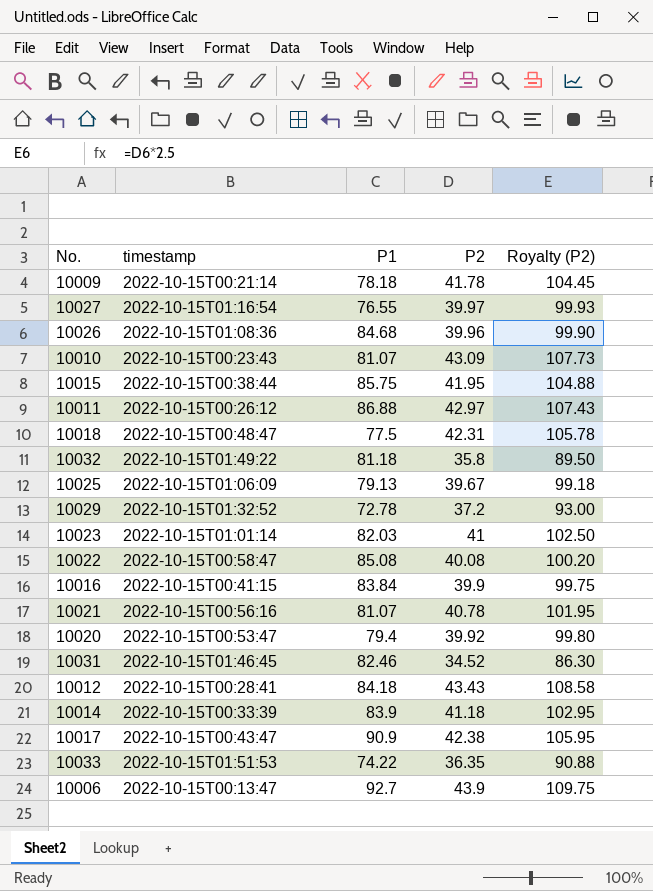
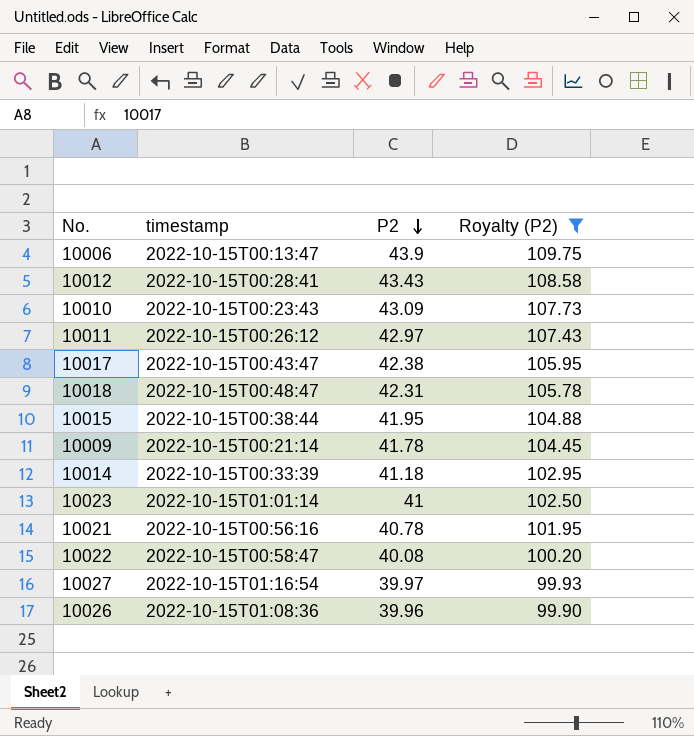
filter: none -> Royalty (P2) >= 99.90
row order: none -> P2 descending
column P1 | position: 3 -> none

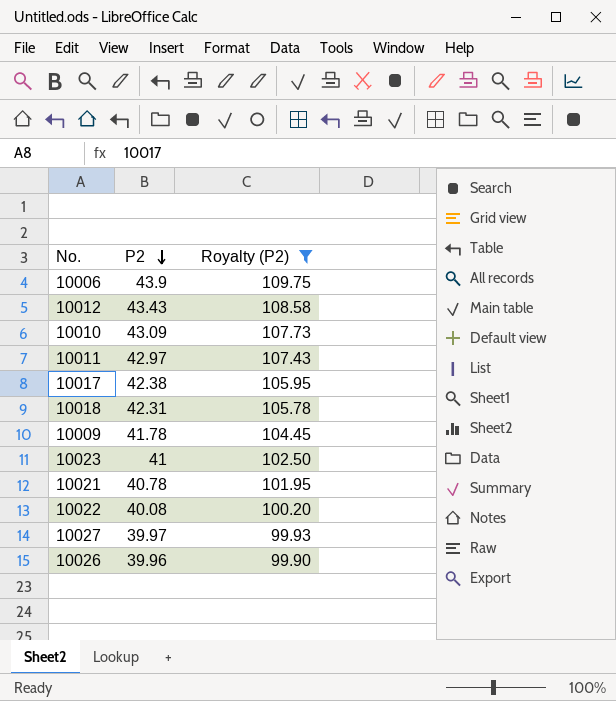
column timestamp | position: 2 -> none
row 10015: 2022-10-15T00:38:44 | 41.95 | 104.88 -> none
row 10014: 2022-10-15T00:33:39 | 41.18 | 102.95 -> none

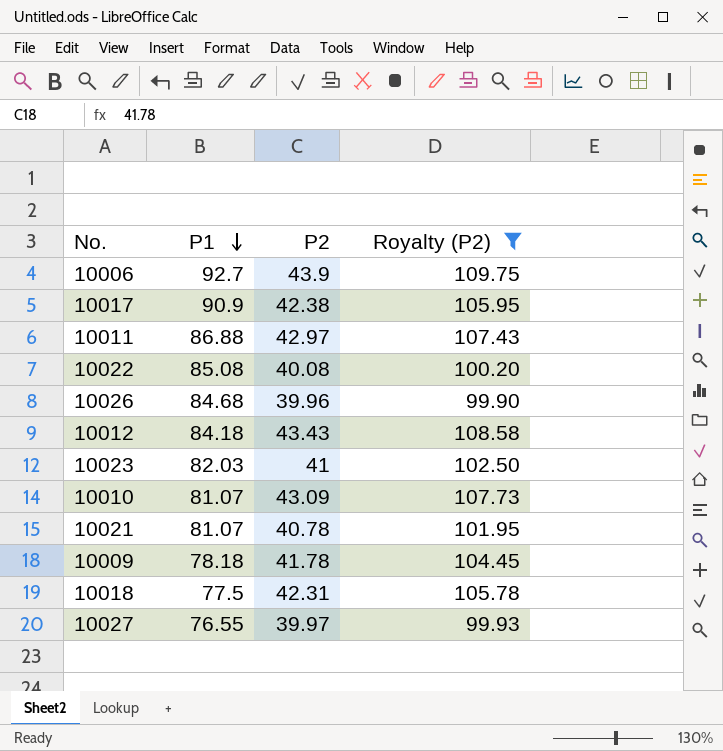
row order: P2 descending -> P1 descending
column P1 | position: none -> 2

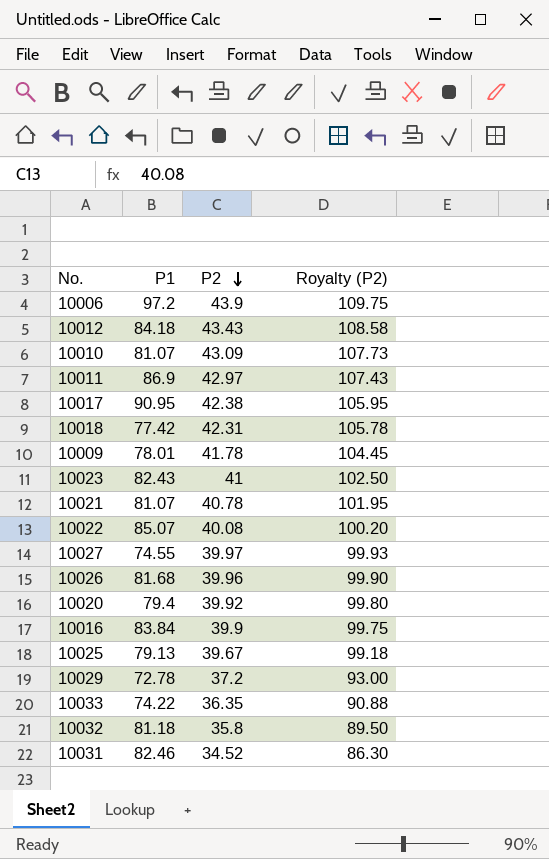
filter: Royalty (P2) >= 99.90 -> none
row order: P1 descending -> P2 descending
10006 | P1: 92.7 -> 97.2
10011 | P1: 86.88 -> 86.9
10017 | P1: 90.9 -> 90.95
10018 | P1: 77.5 -> 77.42
10009 | P1: 78.18 -> 78.01
10023 | P1: 82.03 -> 82.43
10022 | P1: 85.08 -> 85.07
10027 | P1: 76.55 -> 74.55
10026 | P1: 84.68 -> 81.68

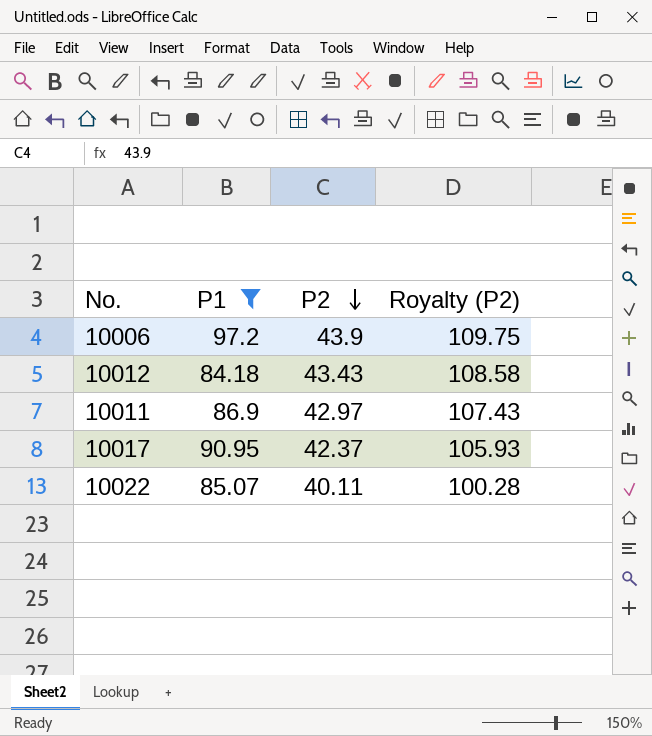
filter: none -> P1 >= 84.18
10017 | P2: 42.38 -> 42.37
10017 | Royalty (P2): 105.95 -> 105.93
10022 | P2: 40.08 -> 40.11
10022 | Royalty (P2): 100.20 -> 100.28

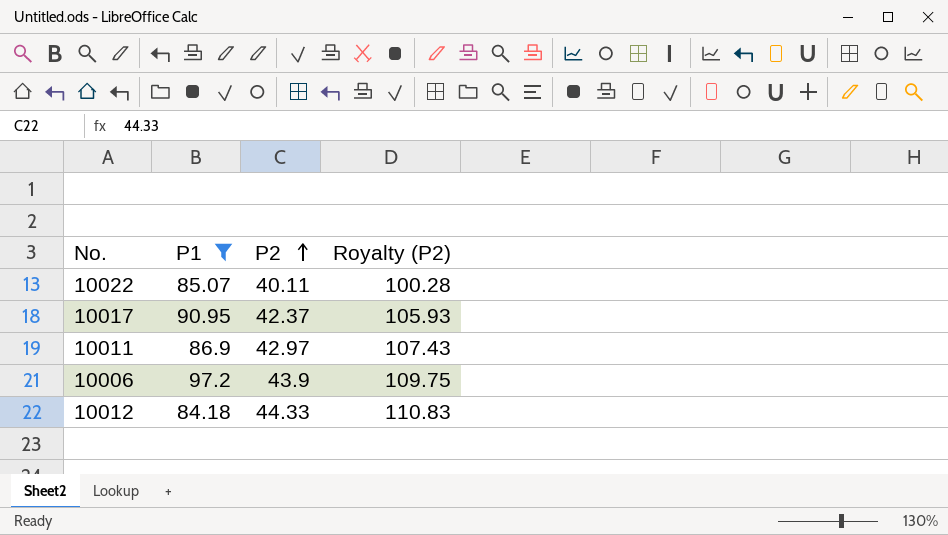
row order: P2 descending -> P2 ascending
10012 | P2: 43.43 -> 44.33
10012 | Royalty (P2): 108.58 -> 110.83

